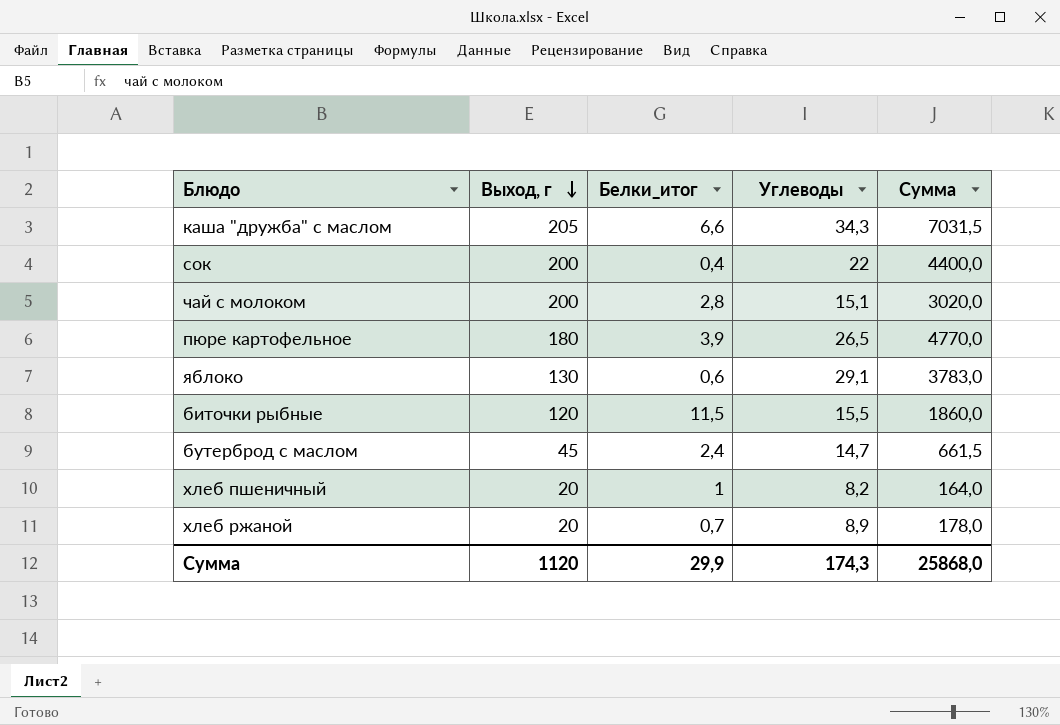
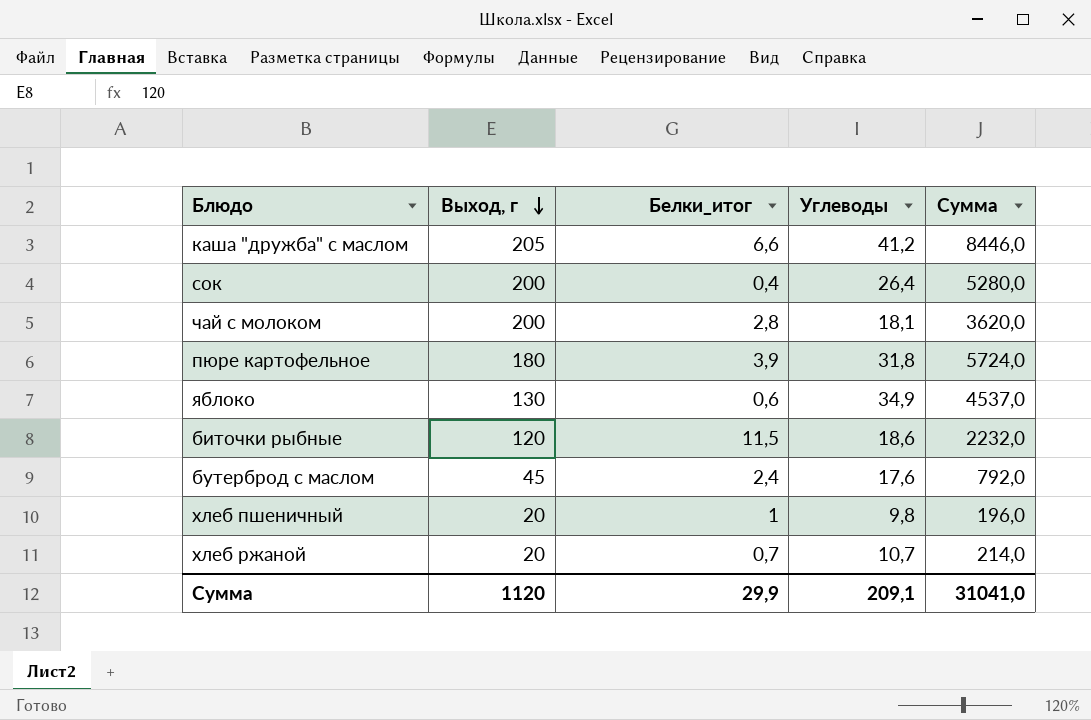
каша "дружба" с маслом | Углеводы: 34,3 -> 41,2
каша "дружба" с маслом | Сумма: 7031,5 -> 8446,0
сок | Углеводы: 22 -> 26,4
сок | Сумма: 4400,0 -> 5280,0
чай с молоком | Углеводы: 15,1 -> 18,1
чай с молоком | Сумма: 3020,0 -> 3620,0
пюре картофельное | Углеводы: 26,5 -> 31,8
пюре картофельное | Сумма: 4770,0 -> 5724,0
яблоко | Углеводы: 29,1 -> 34,9
яблоко | Сумма: 3783,0 -> 4537,0
биточки рыбные | Углеводы: 15,5 -> 18,6
биточки рыбные | Сумма: 1860,0 -> 2232,0
бутерброд с маслом | Углеводы: 14,7 -> 17,6
бутерброд с маслом | Сумма: 661,5 -> 792,0
хлеб пшеничный | Углеводы: 8,2 -> 9,8
хлеб пшеничный | Сумма: 164,0 -> 196,0
хлеб ржаной | Углеводы: 8,9 -> 10,7
хлеб ржаной | Сумма: 178,0 -> 214,0
Сумма | Углеводы: 174,3 -> 209,1
Сумма | Сумма: 25868,0 -> 31041,0

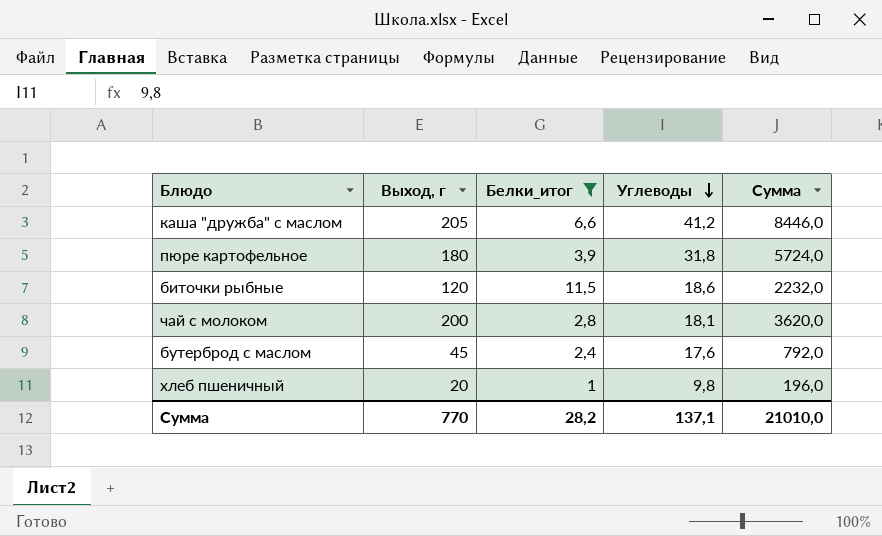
filter: none -> Белки_итог >= 1
row order: Выход, г descending -> Углеводы descending
Сумма | Выход, г: 1120 -> 770
Сумма | Белки_итог: 29,9 -> 28,2
Сумма | Углеводы: 209,1 -> 137,1
Сумма | Сумма: 31041,0 -> 21010,0

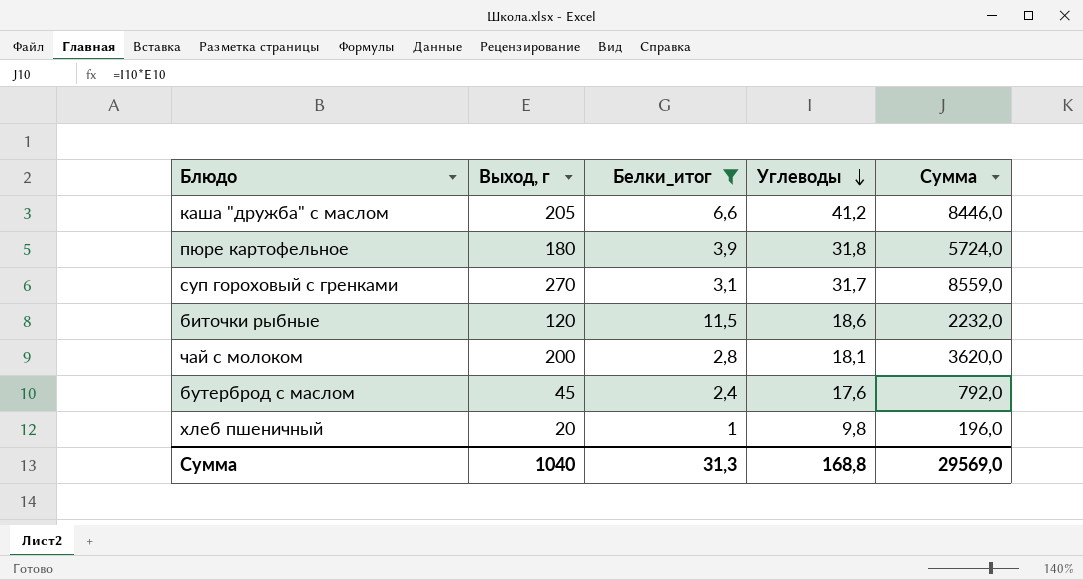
row суп гороховый с гренками: none -> 270 | 3,1 | 31,7 | 8559,0
Сумма | Выход, г: 770 -> 1040
Сумма | Белки_итог: 28,2 -> 31,3
Сумма | Углеводы: 137,1 -> 168,8
Сумма | Сумма: 21010,0 -> 29569,0

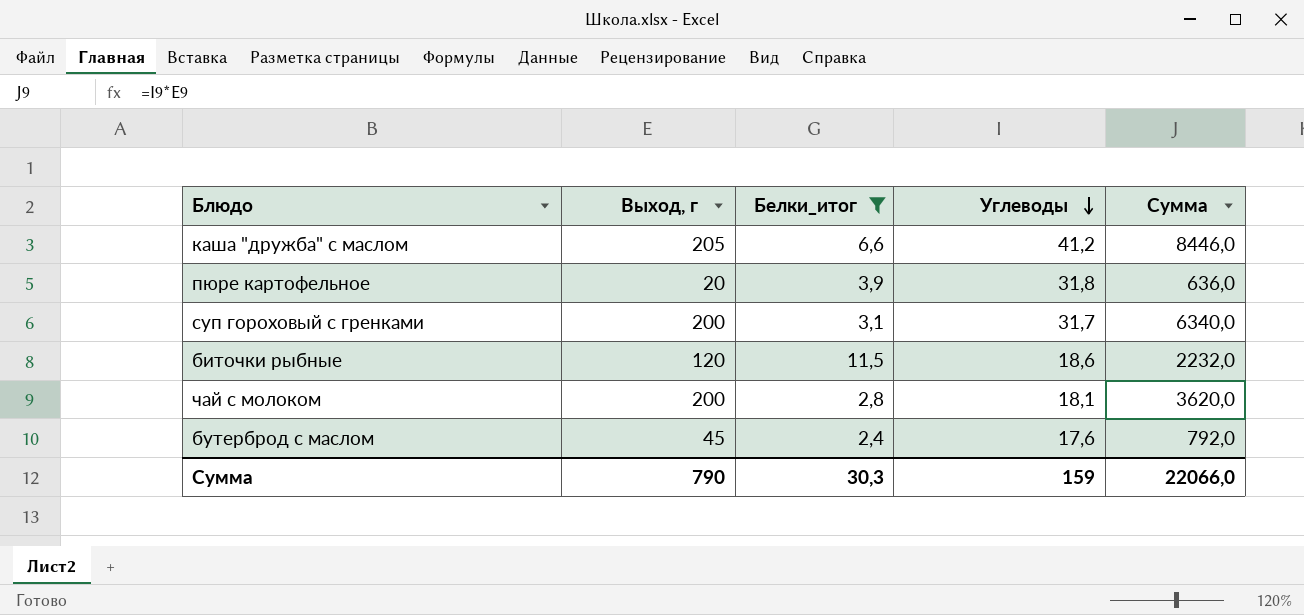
row хлеб пшеничный: 20 | 1 | 9,8 | 196,0 -> none
пюре картофельное | Выход, г: 180 -> 20
пюре картофельное | Сумма: 5724,0 -> 636,0
суп гороховый с гренками | Выход, г: 270 -> 200
суп гороховый с гренками | Сумма: 8559,0 -> 6340,0
Сумма | Выход, г: 1040 -> 790
Сумма | Белки_итог: 31,3 -> 30,3
Сумма | Углеводы: 168,8 -> 159
Сумма | Сумма: 29569,0 -> 22066,0

